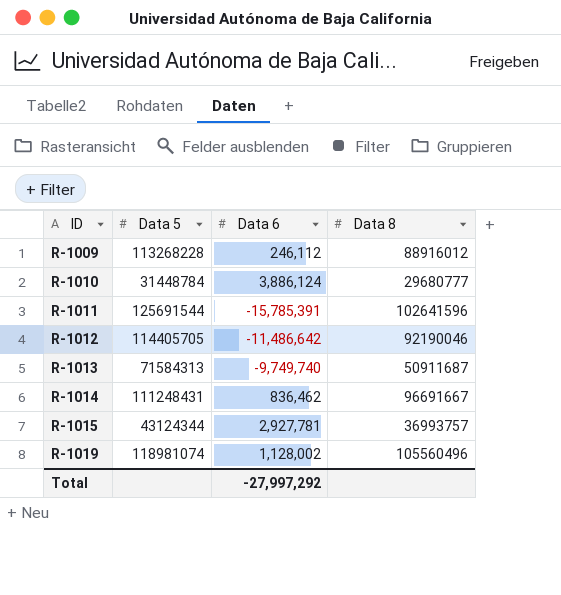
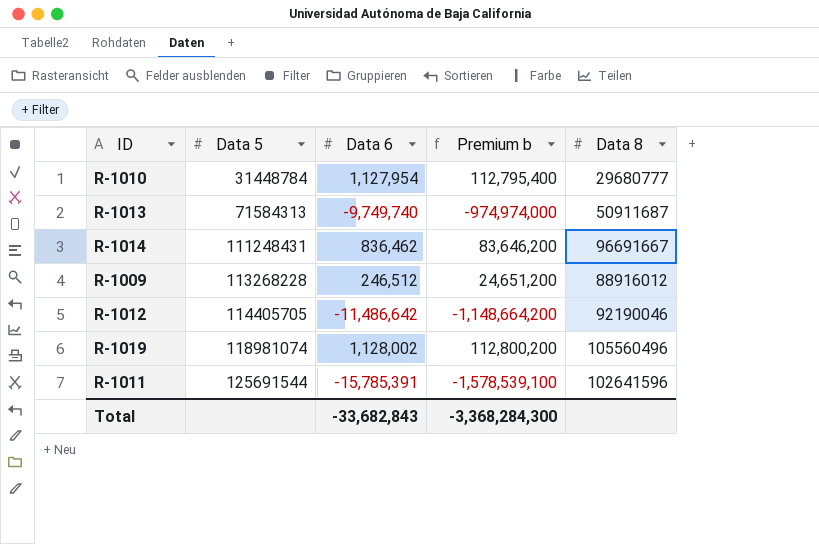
row order: ID ascending -> Data 5 ascending
column Premium b | formula: none -> [Data 6] * 100
row R-1015: 43124344 | 2,927,781 | 36993757 -> none
R-1010 | Data 6: 3,886,124 -> 1,127,954
R-1009 | Data 6: 246,112 -> 246,512
Total | Data 6: -27,997,292 -> -33,682,843

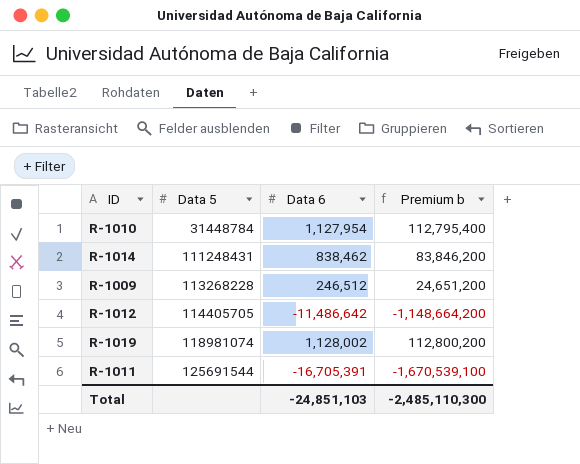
column Data 8 | position: 5 -> none
row R-1013: 71584313 | -9,749,740 | -974,974,000 | 50911687 -> none
R-1014 | Data 6: 836,462 -> 838,462
R-1014 | Premium b: 83,646,200 -> 83,846,200
R-1011 | Data 6: -15,785,391 -> -16,705,391
R-1011 | Premium b: -1,578,539,100 -> -1,670,539,100
Total | Data 6: -33,682,843 -> -24,851,103
Total | Premium b: -3,368,284,300 -> -2,485,110,300

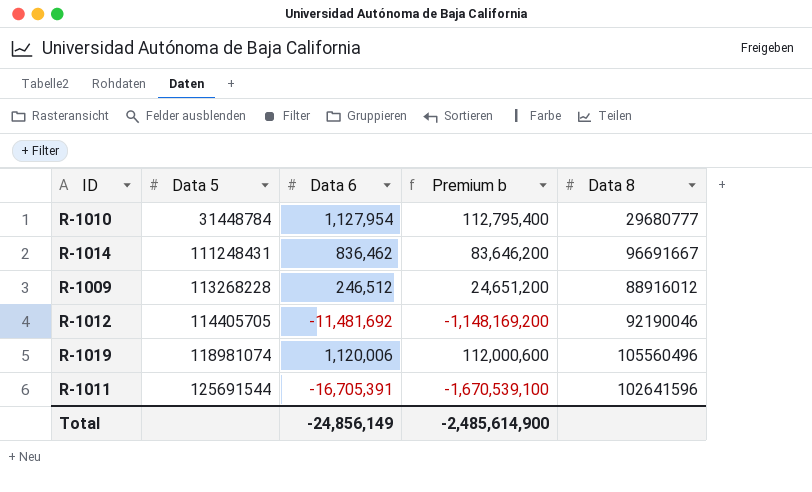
column Data 8 | position: none -> 5
R-1014 | Data 6: 838,462 -> 836,462
R-1014 | Premium b: 83,846,200 -> 83,646,200
R-1012 | Data 6: -11,486,642 -> -11,481,692
R-1012 | Premium b: -1,148,664,200 -> -1,148,169,200
R-1019 | Data 6: 1,128,002 -> 1,120,006
R-1019 | Premium b: 112,800,200 -> 112,000,600
Total | Data 6: -24,851,103 -> -24,856,149
Total | Premium b: -2,485,110,300 -> -2,485,614,900

